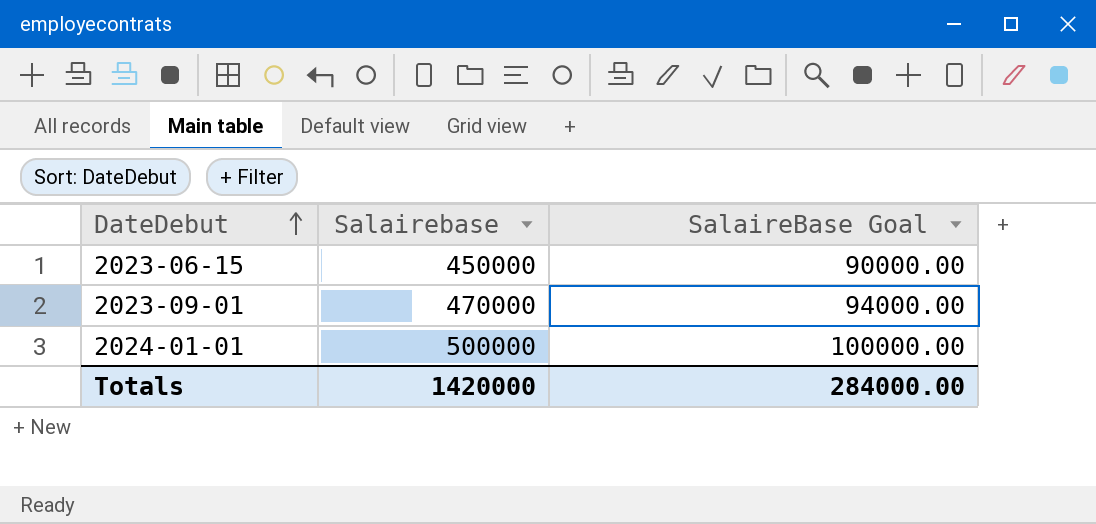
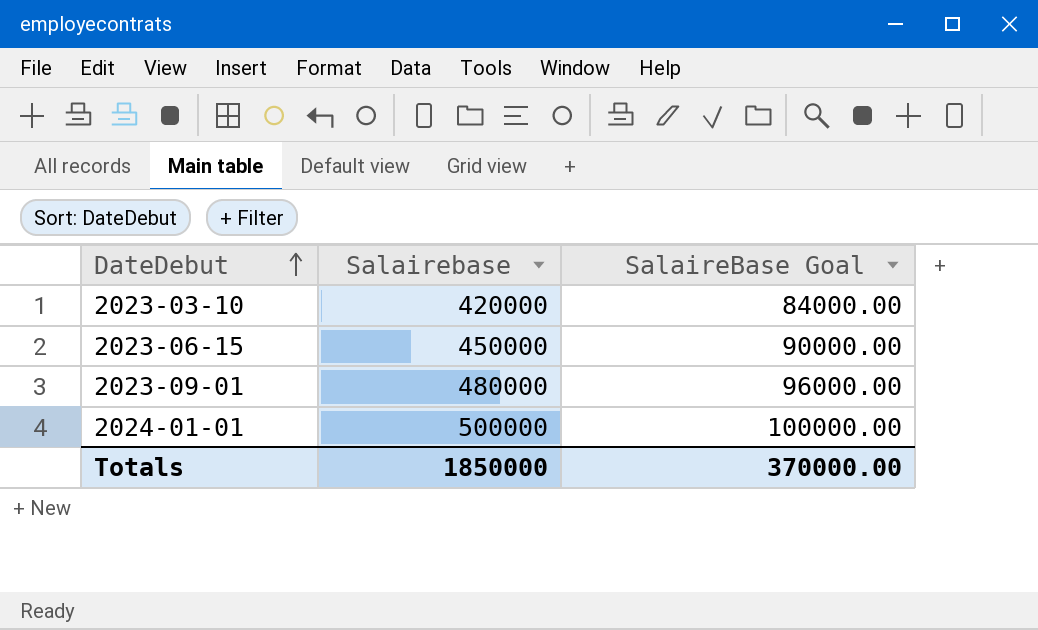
row 2023-03-10: none -> 420000 | 84000.00
2023-09-01 | Salairebase: 470000 -> 480000
2023-09-01 | SalaireBase Goal: 94000.00 -> 96000.00
Totals | Salairebase: 1420000 -> 1850000
Totals | SalaireBase Goal: 284000.00 -> 370000.00

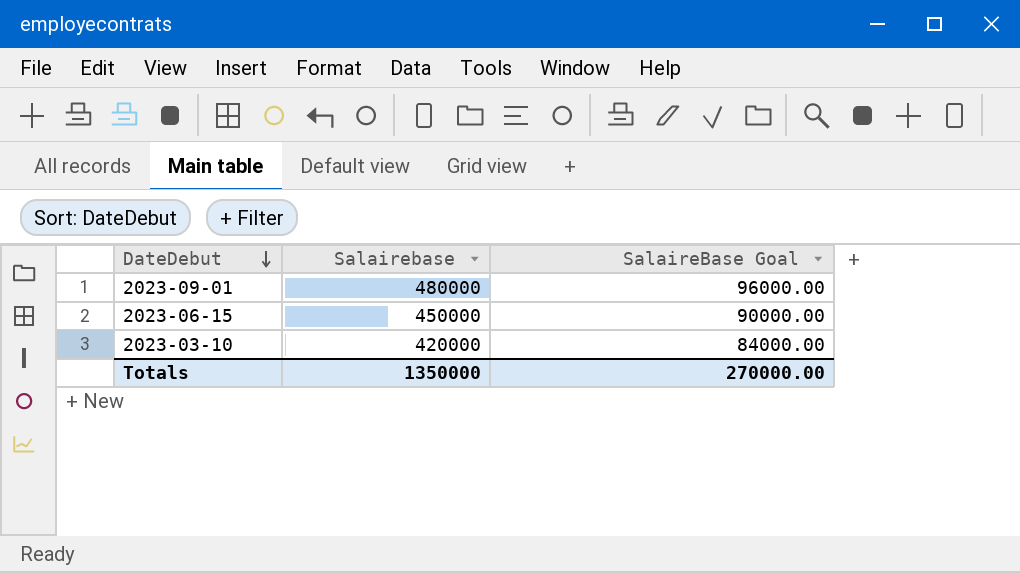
row order: DateDebut ascending -> DateDebut descending
row 2024-01-01: 500000 | 100000.00 -> none
Totals | Salairebase: 1850000 -> 1350000
Totals | SalaireBase Goal: 370000.00 -> 270000.00

